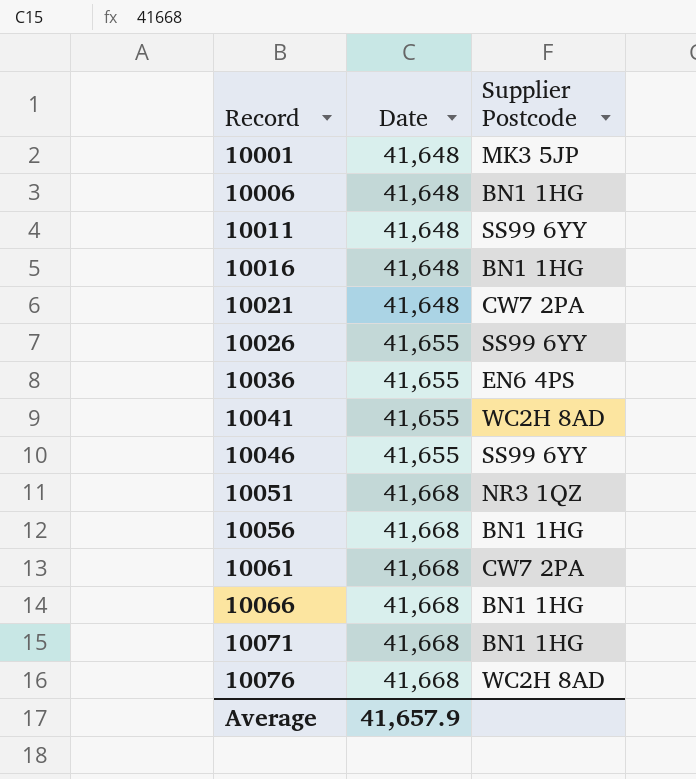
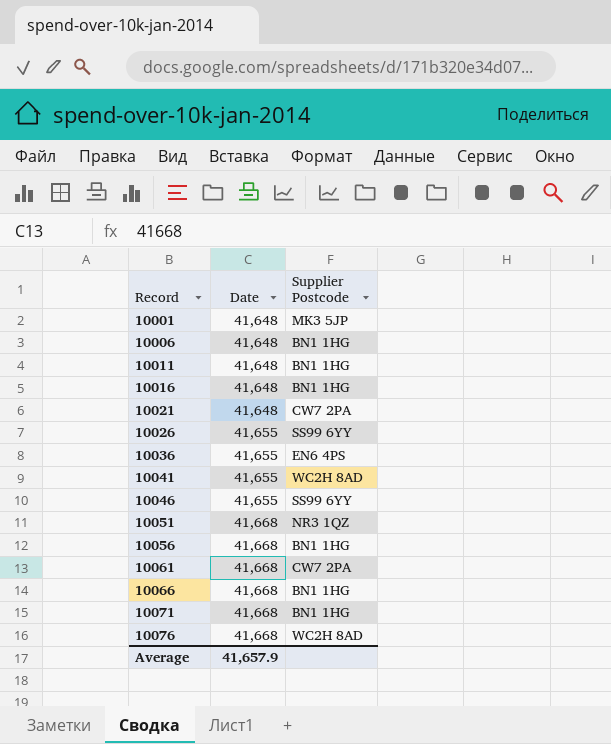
10011 | Supplier Postcode: SS99 6YY -> BN1 1HG

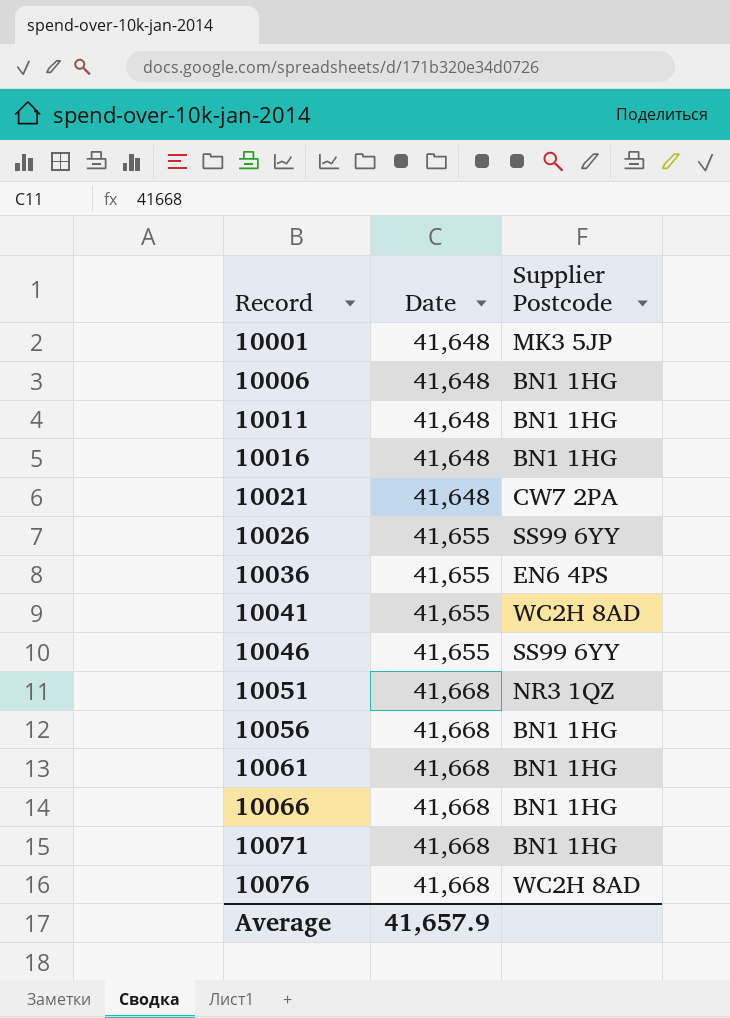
10061 | Supplier Postcode: CW7 2PA -> BN1 1HG

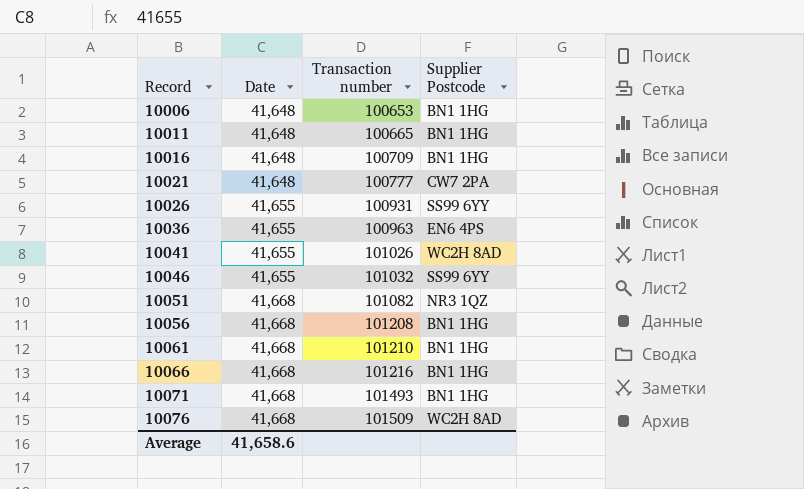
column Transaction number | position: none -> 3
row 10001: 41,648 | MK3 5JP -> none
Average | Date: 41,657.9 -> 41,658.6

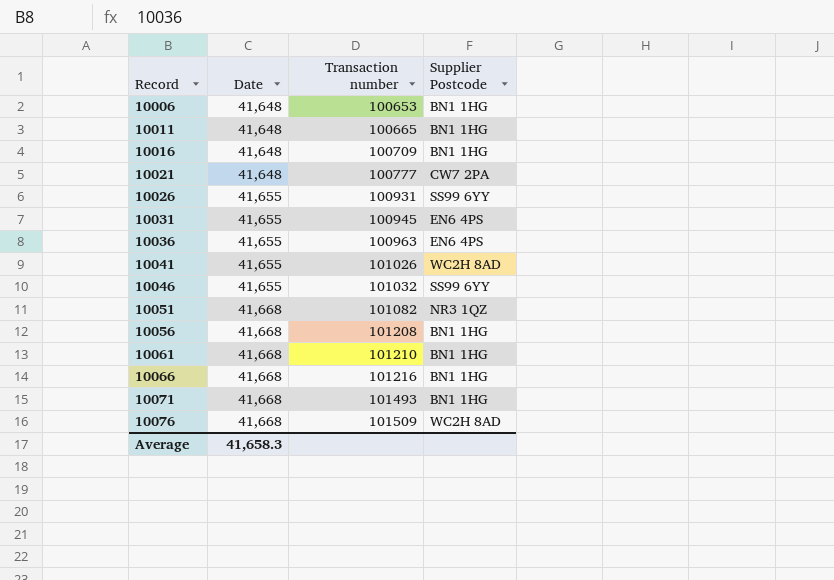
row 10031: none -> 41,655 | 100945 | EN6 4PS
Average | Date: 41,658.6 -> 41,658.3

